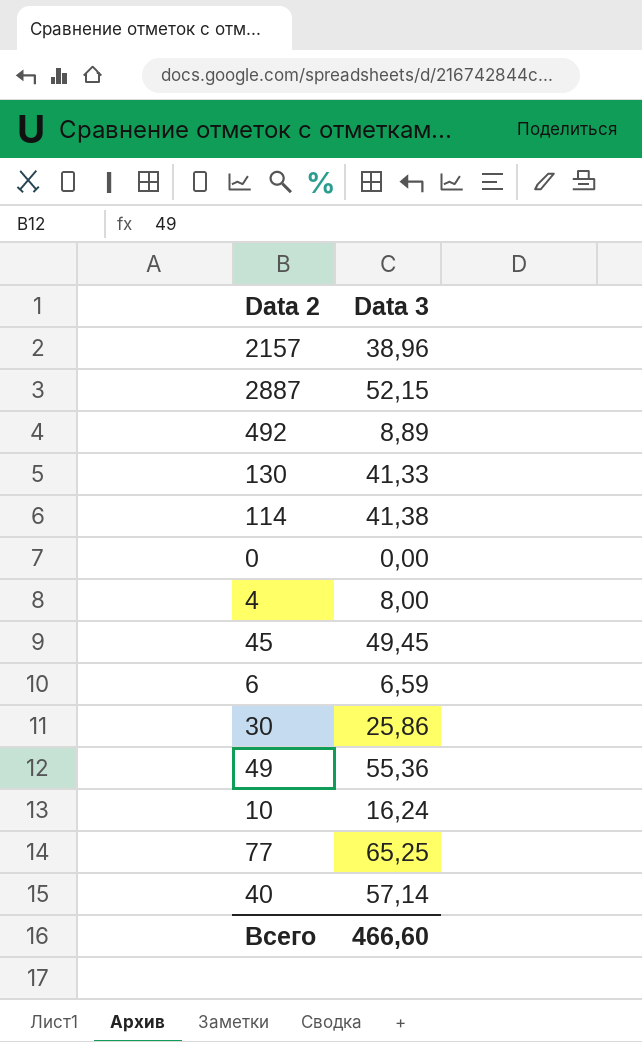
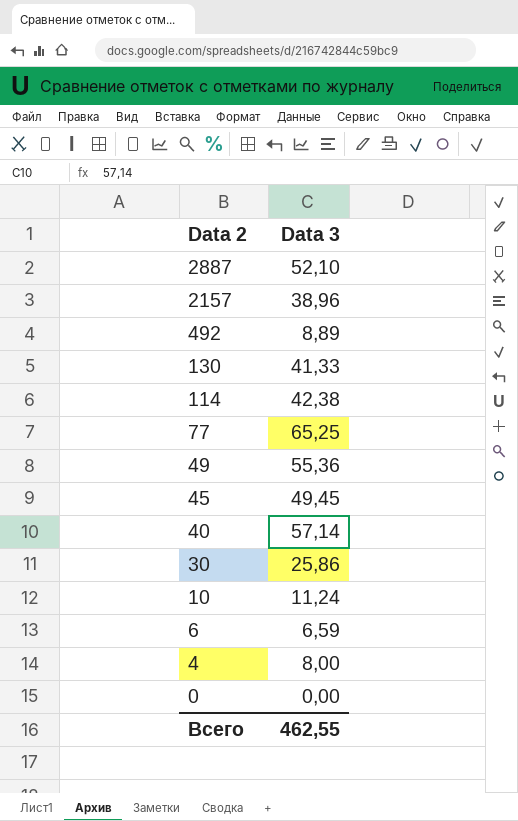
row order: none -> Data 2 descending
2887 | Data 3: 52,15 -> 52,10
114 | Data 3: 41,38 -> 42,38
10 | Data 3: 16,24 -> 11,24
Всего | Data 3: 466,60 -> 462,55

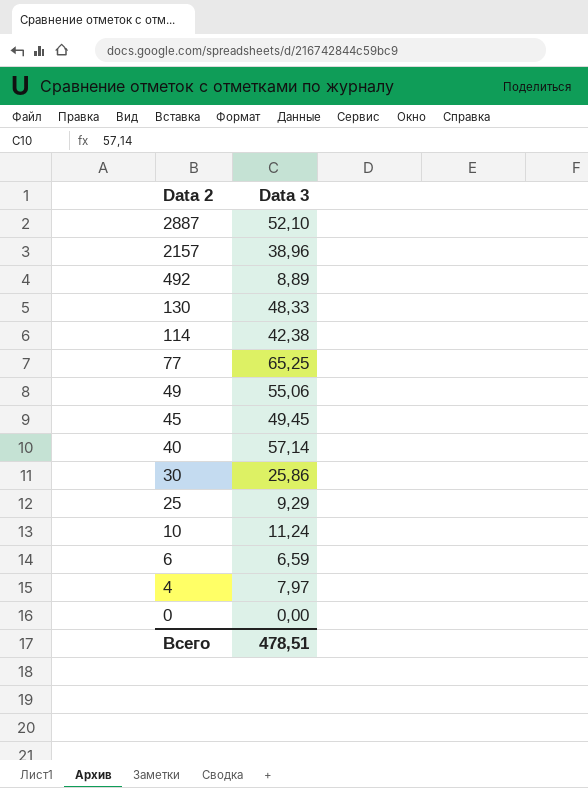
130 | Data 3: 41,33 -> 48,33
49 | Data 3: 55,36 -> 55,06
row 25: none -> 9,29
4 | Data 3: 8,00 -> 7,97
Всего | Data 3: 462,55 -> 478,51

